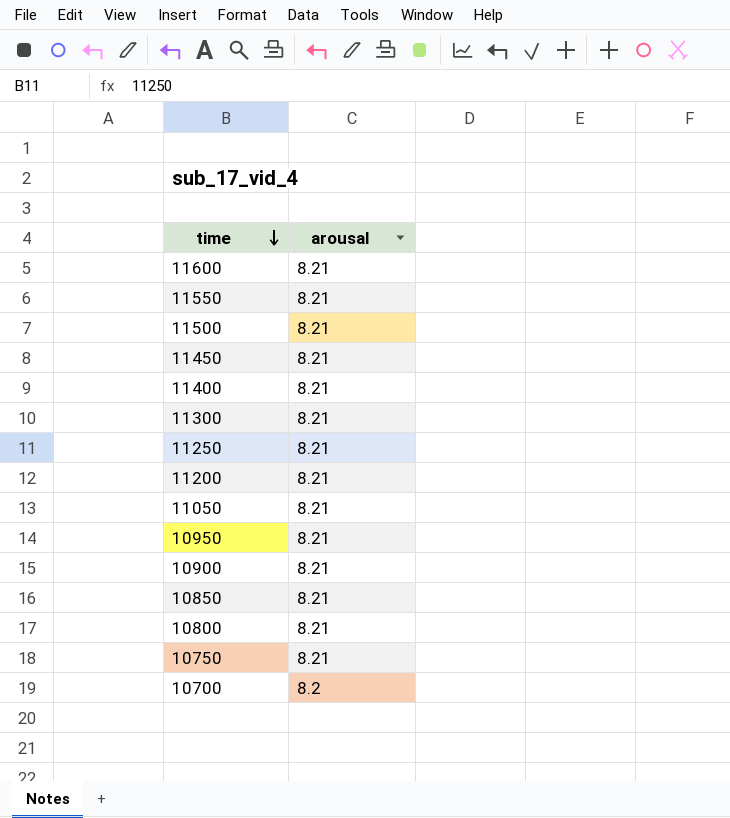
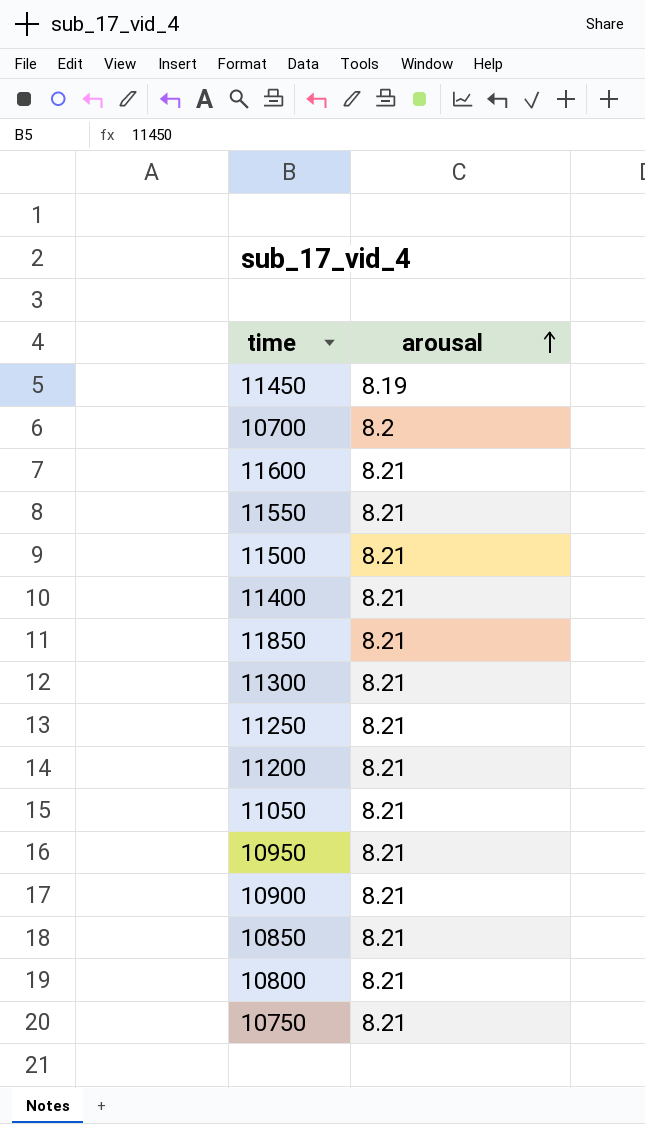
row order: time descending -> arousal ascending
11450 | arousal: 8.21 -> 8.19
row 11850: none -> 8.21

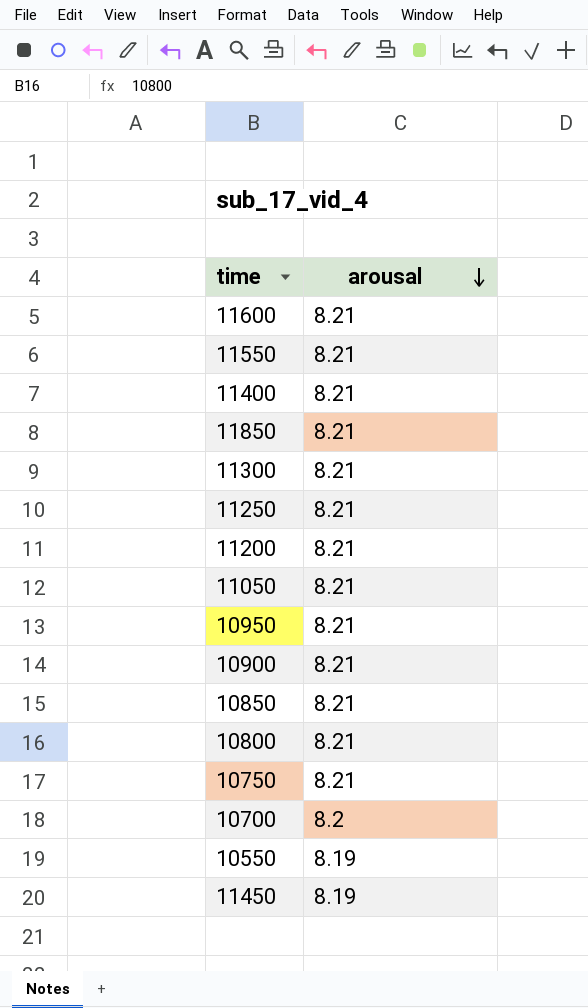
row order: arousal ascending -> arousal descending
row 11500: 8.21 -> none
row 10550: none -> 8.19

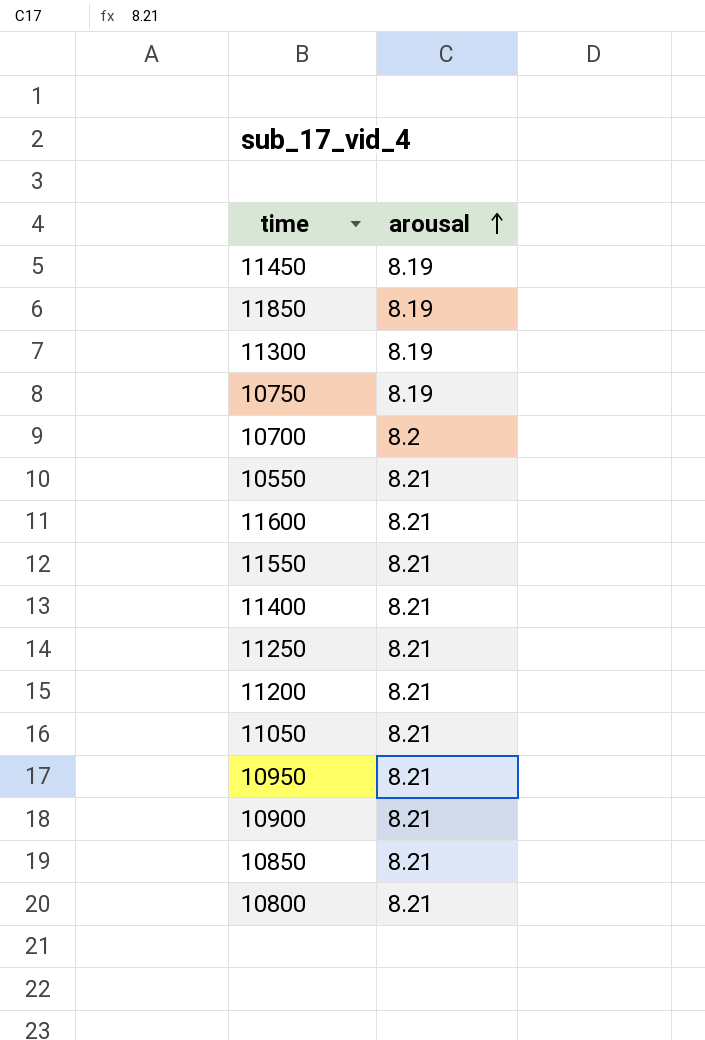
row order: arousal descending -> arousal ascending
11850 | arousal: 8.21 -> 8.19
11300 | arousal: 8.21 -> 8.19
10750 | arousal: 8.21 -> 8.19
10550 | arousal: 8.19 -> 8.21

